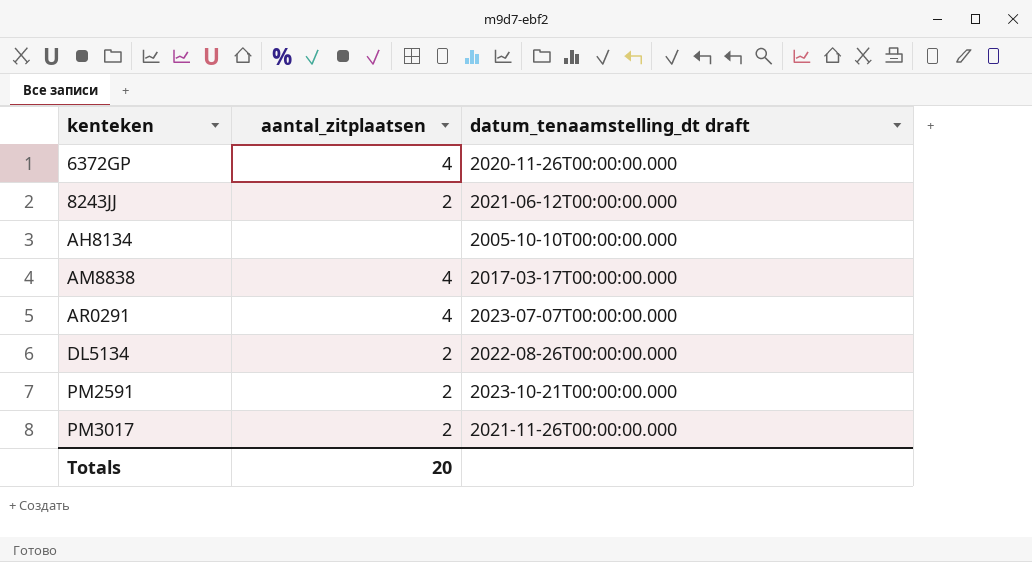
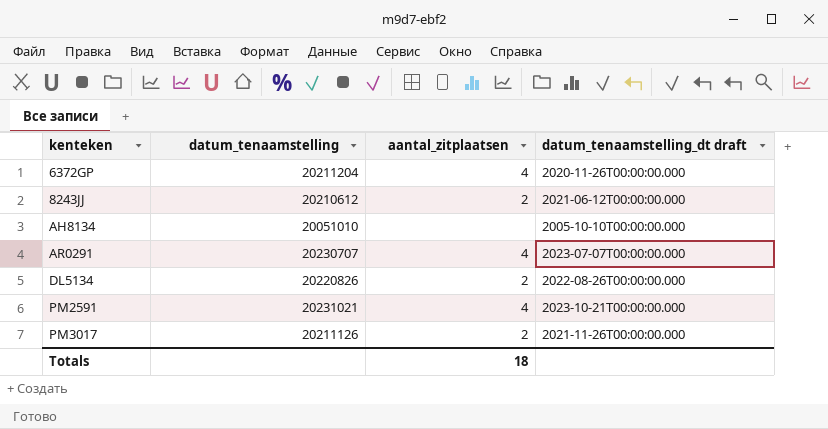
column datum_tenaamstelling | position: none -> 2
row AM8838: 4 | 2017-03-17T00:00:00.000 -> none
PM2591 | aantal_zitplaatsen: 2 -> 4
Totals | aantal_zitplaatsen: 20 -> 18

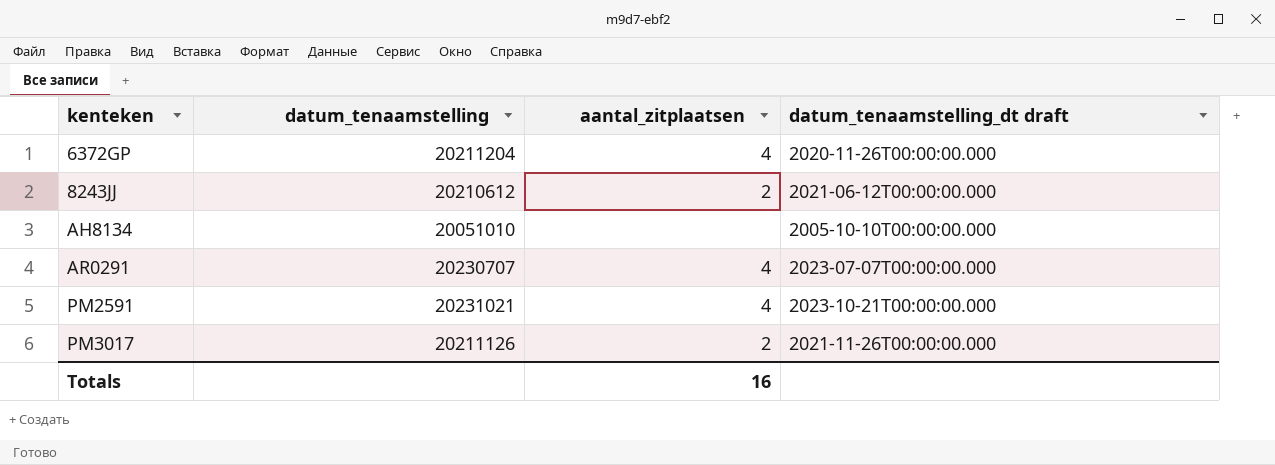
row DL5134: 20220826 | 2 | 2022-08-26T00:00:00.000 -> none
Totals | aantal_zitplaatsen: 18 -> 16

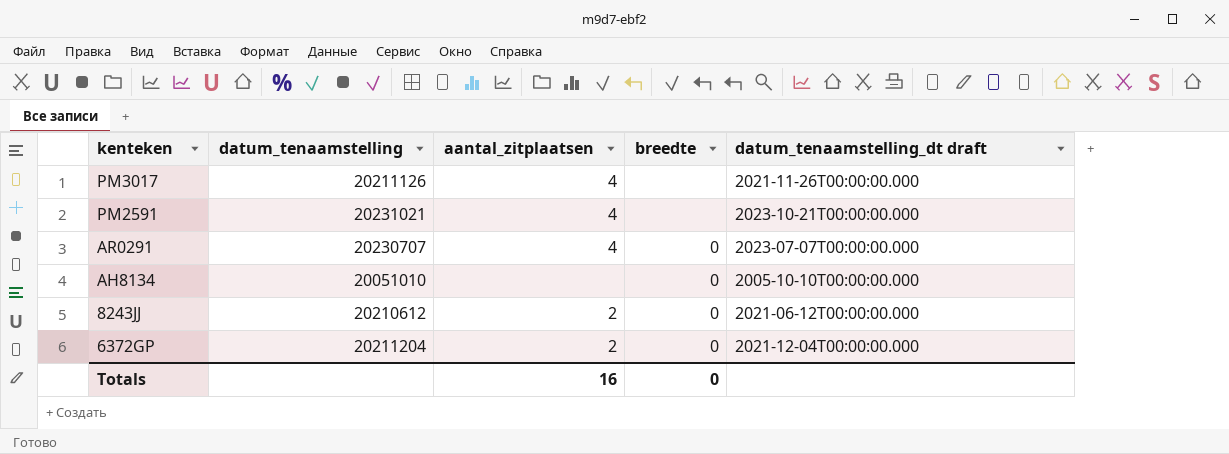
row order: kenteken ascending -> kenteken descending
column breedte | position: none -> 4
PM3017 | aantal_zitplaatsen: 2 -> 4
6372GP | aantal_zitplaatsen: 4 -> 2
6372GP | datum_tenaamstelling_dt draft: 2020-11-26T00:00:00.000 -> 2021-12-04T00:00:00.000

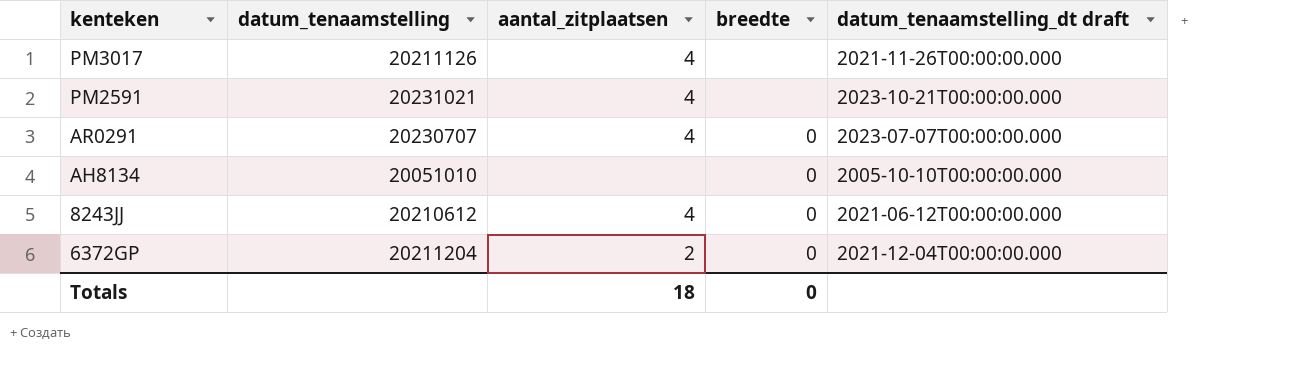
8243JJ | aantal_zitplaatsen: 2 -> 4
Totals | aantal_zitplaatsen: 16 -> 18

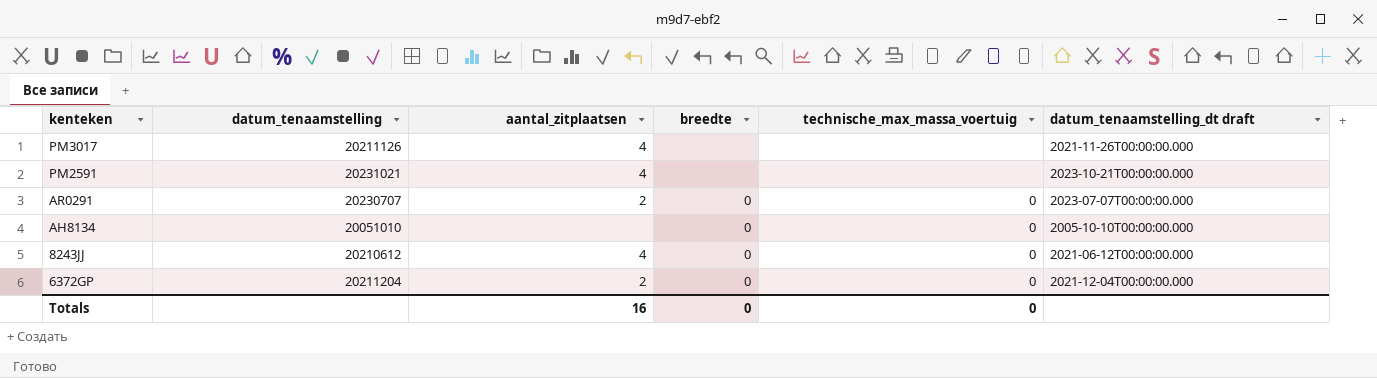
column technische_max_massa_voertuig | position: none -> 5
AR0291 | aantal_zitplaatsen: 4 -> 2
Totals | aantal_zitplaatsen: 18 -> 16

